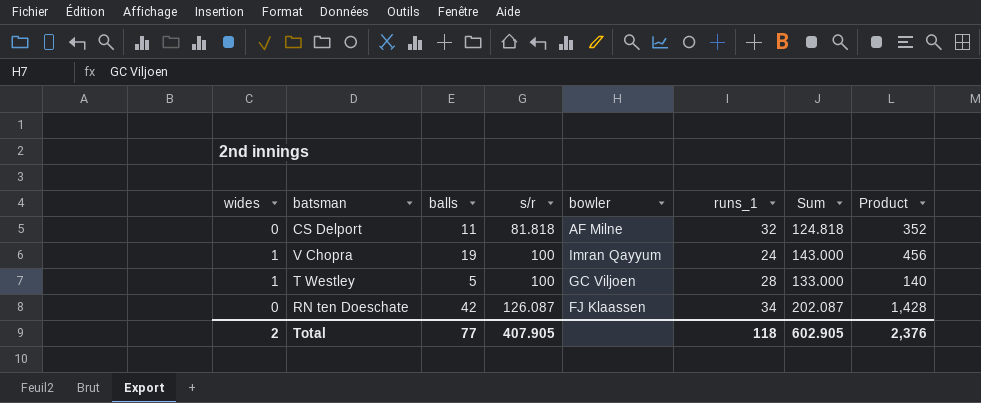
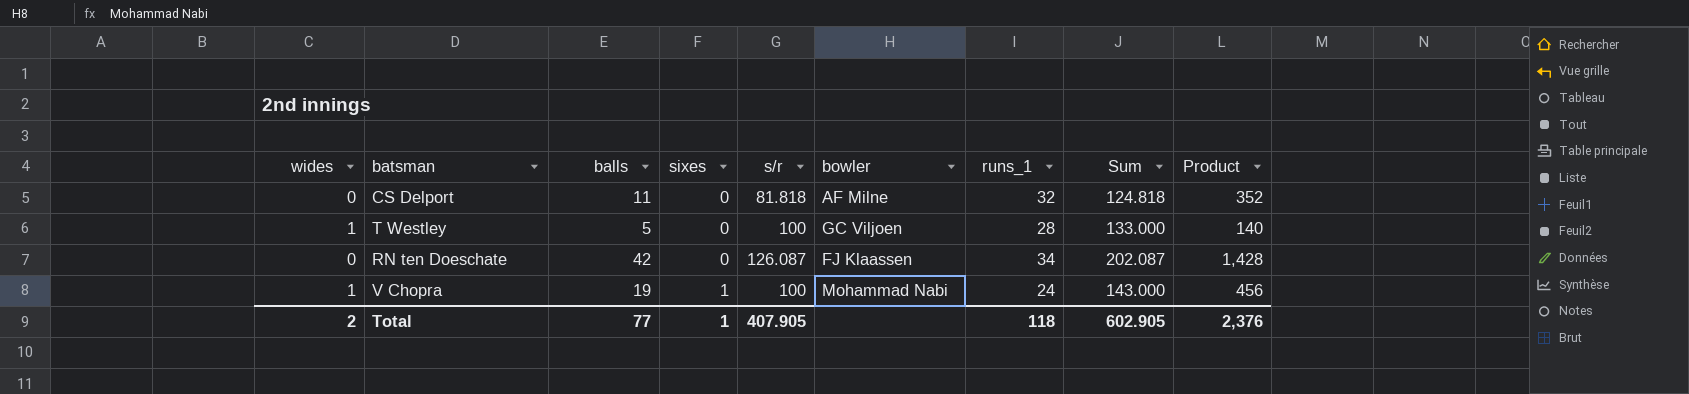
row order: s/r ascending -> sixes ascending
column sixes | position: none -> 4
V Chopra | bowler: Imran Qayyum -> Mohammad Nabi

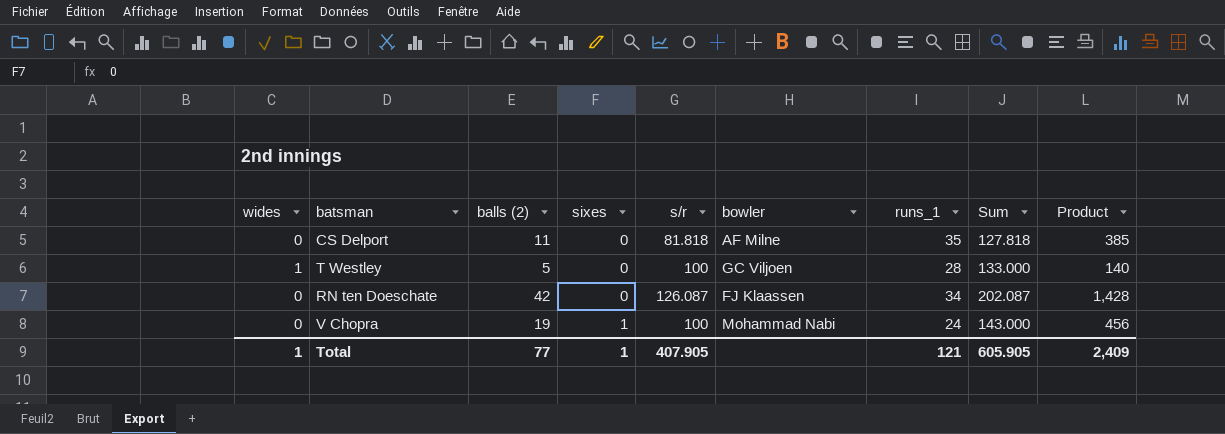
column name: balls -> balls (2)
CS Delport | runs_1: 32 -> 35
CS Delport | Sum: 124.818 -> 127.818
CS Delport | Product: 352 -> 385
V Chopra | wides: 1 -> 0
Total | wides: 2 -> 1
Total | runs_1: 118 -> 121
Total | Sum: 602.905 -> 605.905
Total | Product: 2,376 -> 2,409

